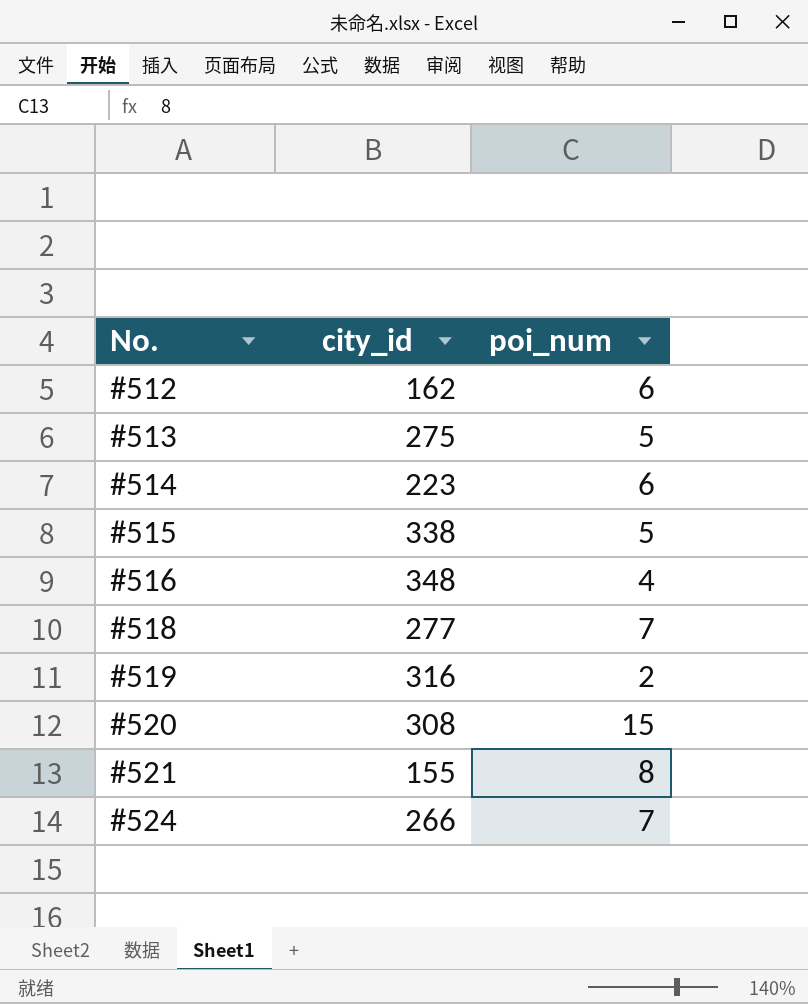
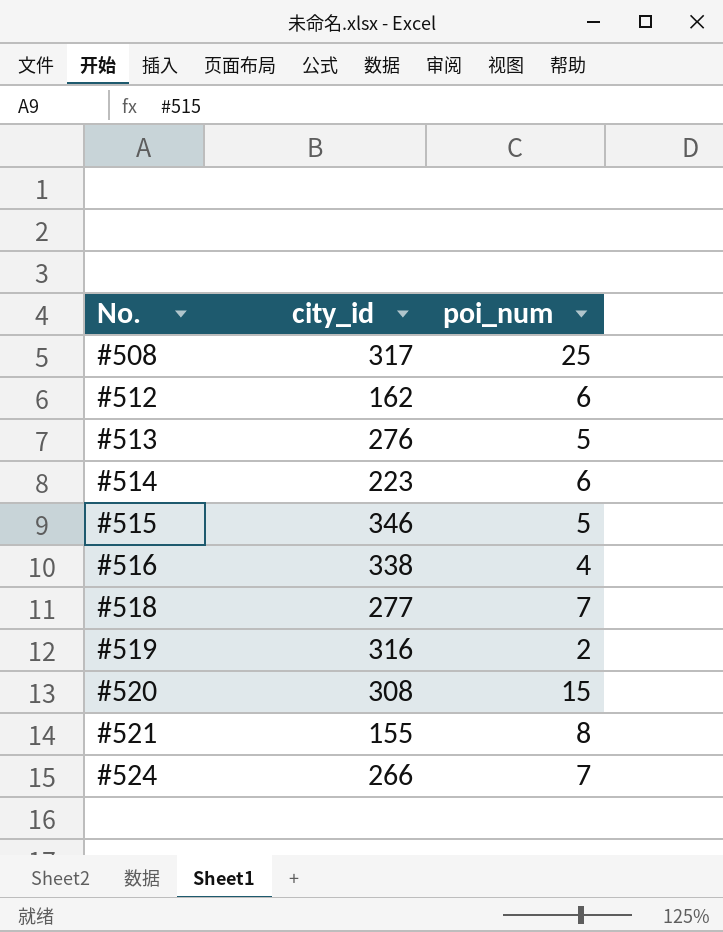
row #508: none -> 317 | 25
#513 | city_id: 275 -> 276
#515 | city_id: 338 -> 346
#516 | city_id: 348 -> 338

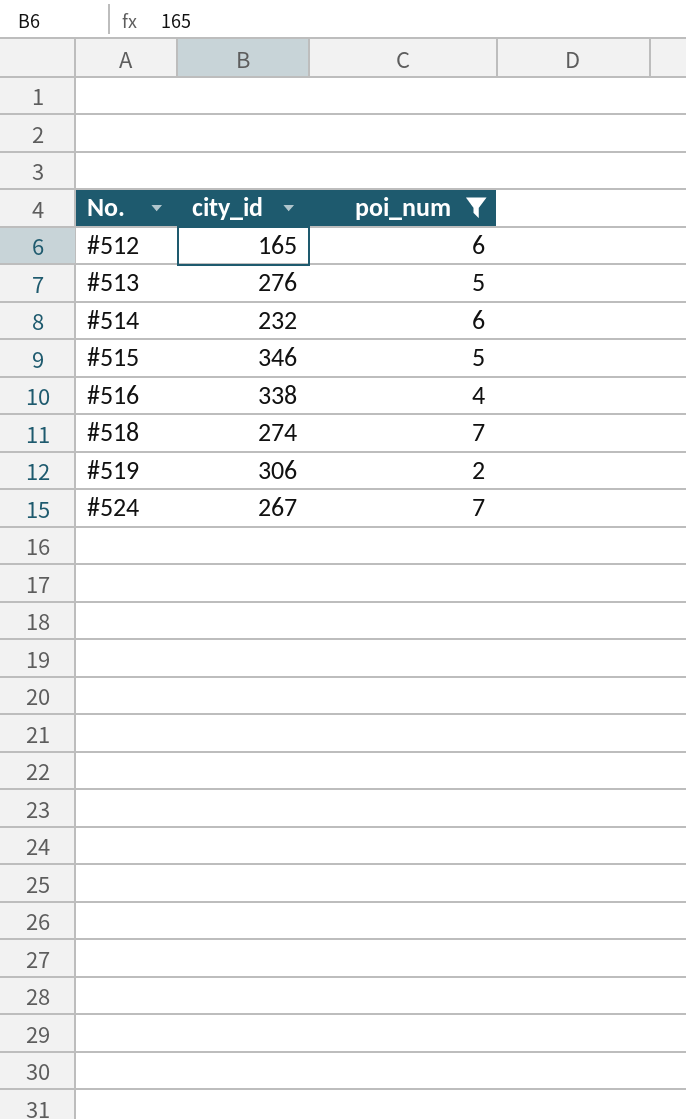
filter: none -> poi_num <= 7
#512 | city_id: 162 -> 165
#514 | city_id: 223 -> 232
#518 | city_id: 277 -> 274
#519 | city_id: 316 -> 306
#524 | city_id: 266 -> 267

